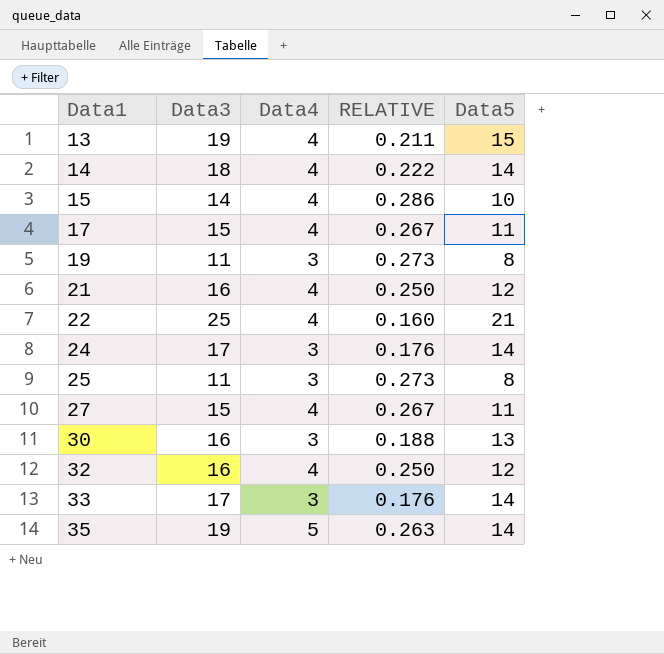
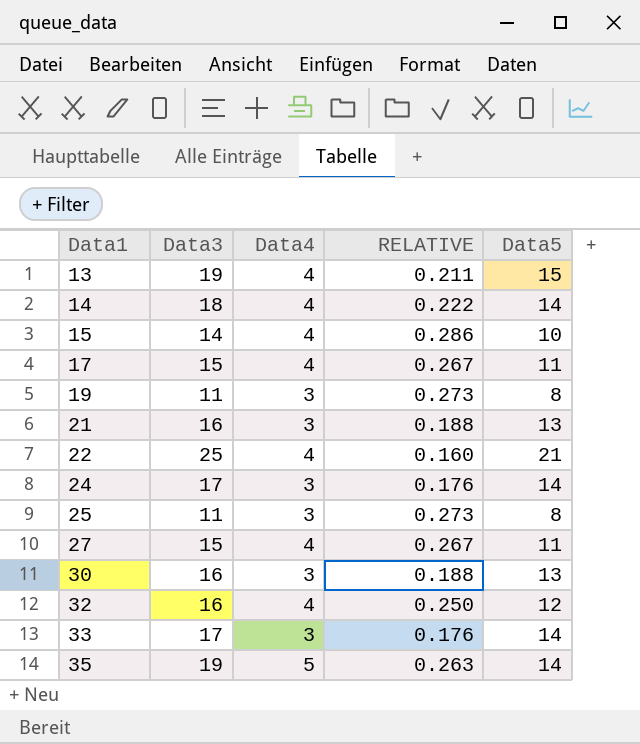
21 | Data4: 4 -> 3
21 | RELATIVE: 0.250 -> 0.188
21 | Data5: 12 -> 13

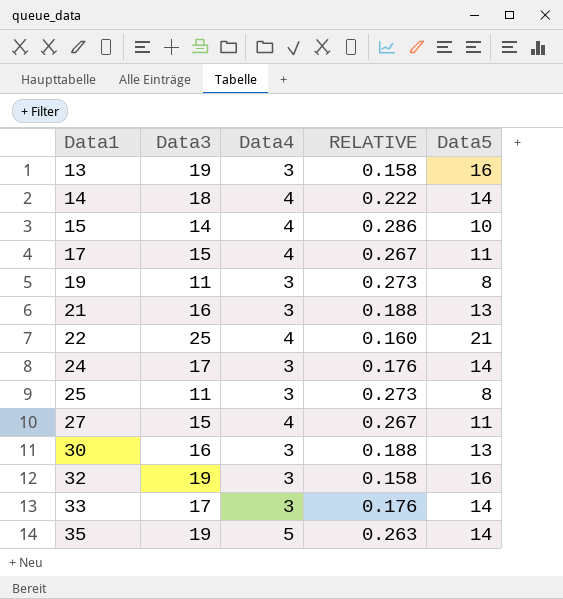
13 | Data4: 4 -> 3
13 | RELATIVE: 0.211 -> 0.158
13 | Data5: 15 -> 16
32 | Data3: 16 -> 19
32 | Data4: 4 -> 3
32 | RELATIVE: 0.250 -> 0.158
32 | Data5: 12 -> 16

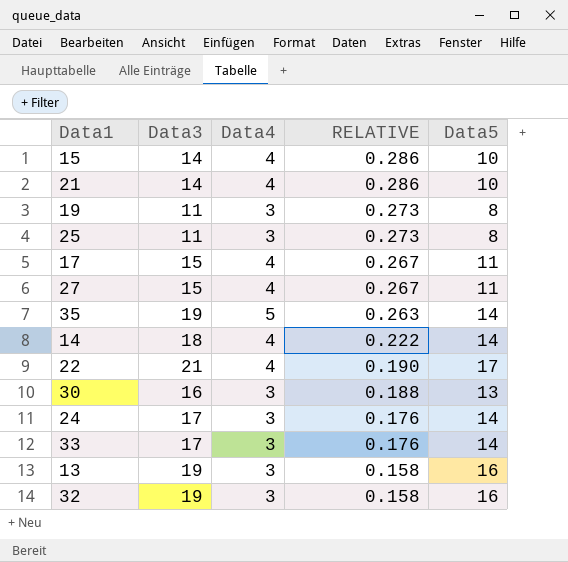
row order: Data1 ascending -> RELATIVE descending
21 | Data3: 16 -> 14
21 | Data4: 3 -> 4
21 | RELATIVE: 0.188 -> 0.286
21 | Data5: 13 -> 10
22 | Data3: 25 -> 21
22 | RELATIVE: 0.160 -> 0.190
22 | Data5: 21 -> 17

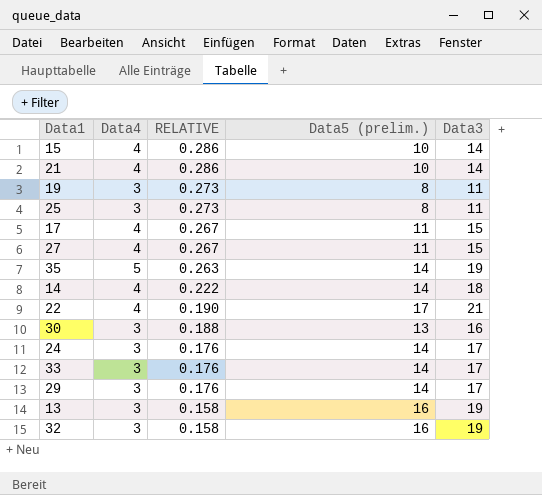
column name: Data5 -> Data5 (prelim.)
column Data3 | position: 2 -> 5
row 29: none -> 3 | 0.176 | 14 | 17

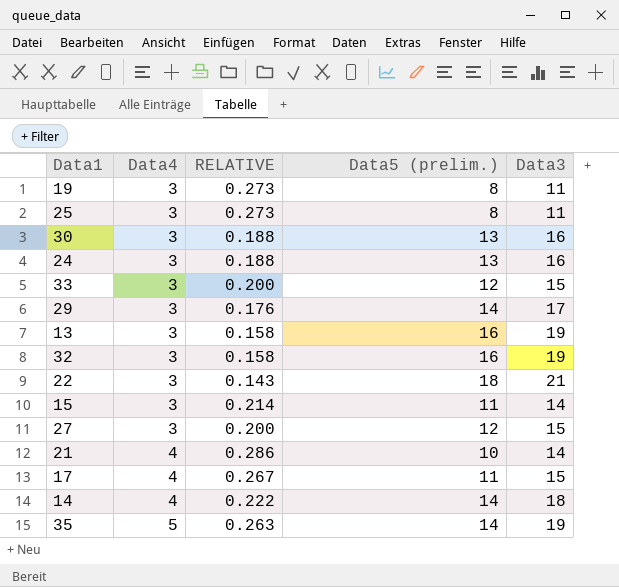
row order: RELATIVE descending -> Data4 ascending
24 | RELATIVE: 0.176 -> 0.188
24 | Data5 (prelim.): 14 -> 13
24 | Data3: 17 -> 16
33 | RELATIVE: 0.176 -> 0.200
33 | Data5 (prelim.): 14 -> 12
33 | Data3: 17 -> 15
22 | Data4: 4 -> 3
22 | RELATIVE: 0.190 -> 0.143
22 | Data5 (prelim.): 17 -> 18
15 | Data4: 4 -> 3
15 | RELATIVE: 0.286 -> 0.214
15 | Data5 (prelim.): 10 -> 11
27 | Data4: 4 -> 3
27 | RELATIVE: 0.267 -> 0.200
27 | Data5 (prelim.): 11 -> 12

